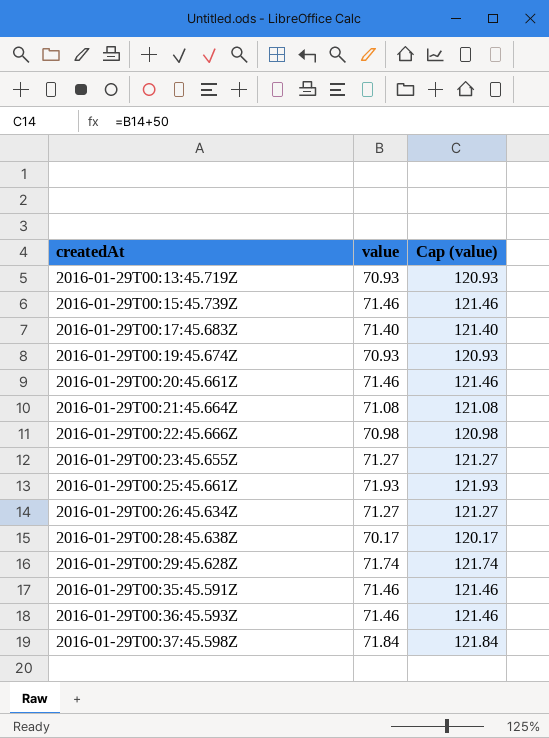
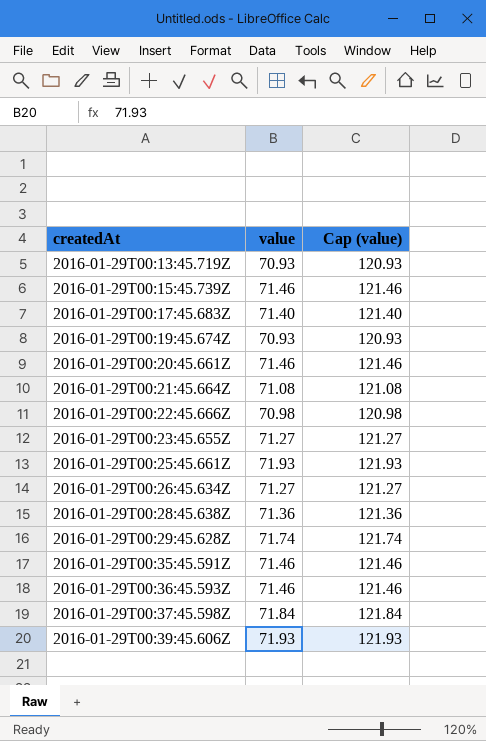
2016-01-29T00:28:45.638Z | value: 70.17 -> 71.36
2016-01-29T00:28:45.638Z | Cap (value): 120.17 -> 121.36
row 2016-01-29T00:39:45.606Z: none -> 71.93 | 121.93

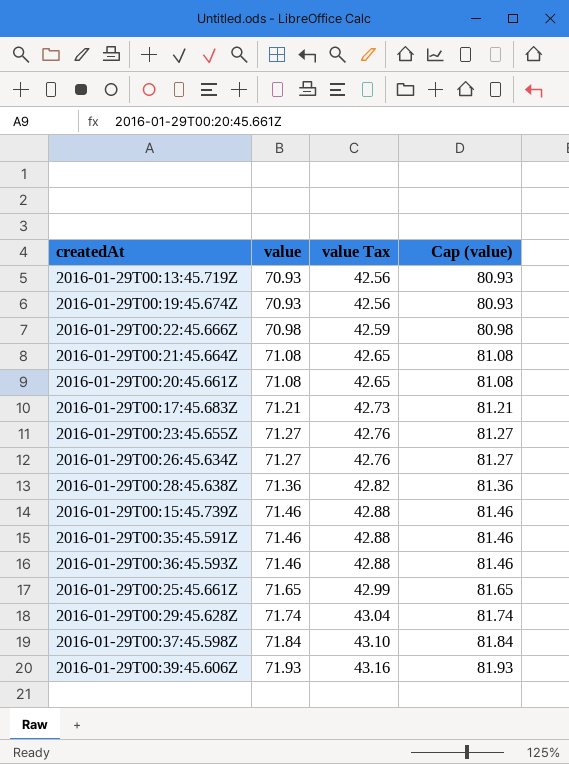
row order: createdAt ascending -> value ascending
column value Tax | formula: none -> [value] * 0.6
column Cap (value) | formula: [value] + 50 -> [value] + 10
2016-01-29T00:20:45.661Z | value: 71.46 -> 71.08
2016-01-29T00:17:45.683Z | value: 71.40 -> 71.21
2016-01-29T00:25:45.661Z | value: 71.93 -> 71.65

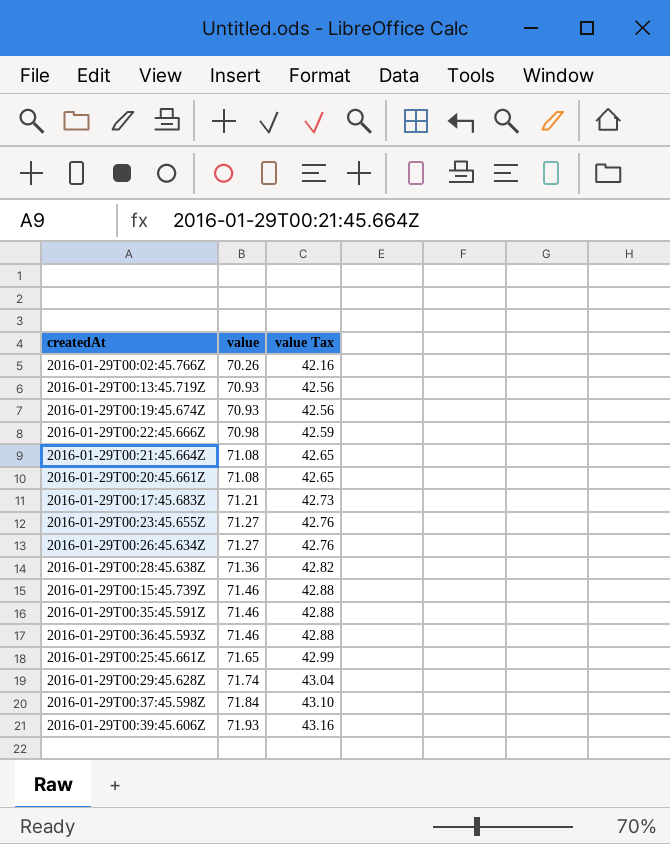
column Cap (value) | formula: [value] + 10 -> none
row 2016-01-29T00:02:45.766Z: none -> 70.26 | 42.16

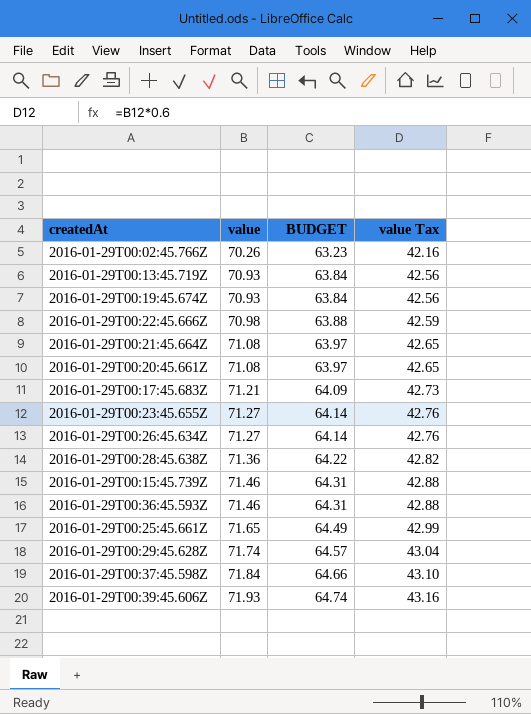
column BUDGET | formula: none -> [value] * 0.9
row 2016-01-29T00:35:45.591Z: 71.46 | 42.88 -> none

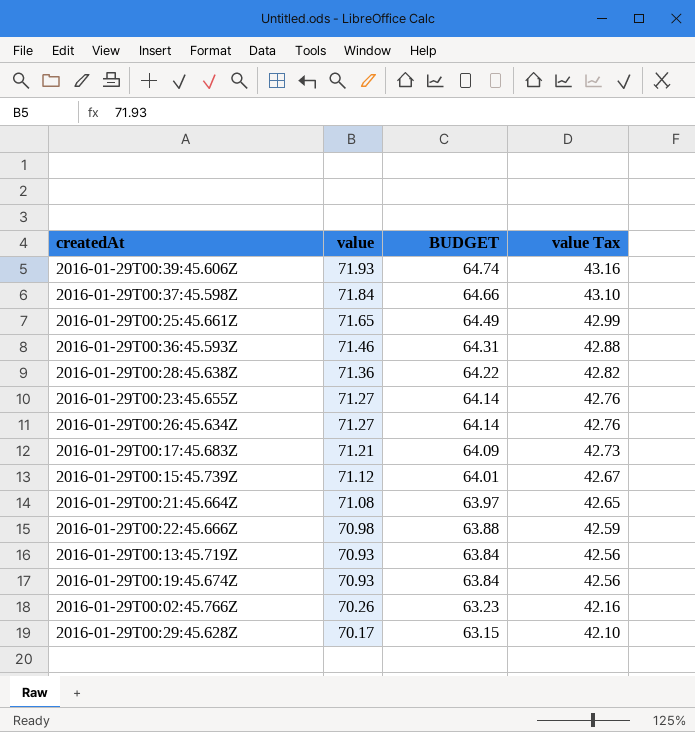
row order: value ascending -> value descending
row 2016-01-29T00:20:45.661Z: 71.08 | 63.97 | 42.65 -> none
2016-01-29T00:15:45.739Z | value: 71.46 -> 71.12
2016-01-29T00:15:45.739Z | BUDGET: 64.31 -> 64.01
2016-01-29T00:15:45.739Z | value Tax: 42.88 -> 42.67
2016-01-29T00:29:45.628Z | value: 71.74 -> 70.17
2016-01-29T00:29:45.628Z | BUDGET: 64.57 -> 63.15
2016-01-29T00:29:45.628Z | value Tax: 43.04 -> 42.10

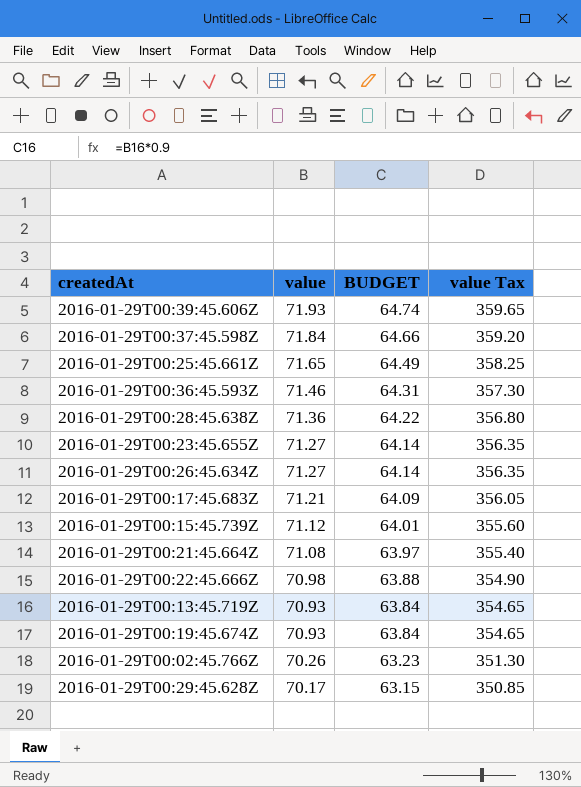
column value Tax | formula: [value] * 0.6 -> [value] * 5

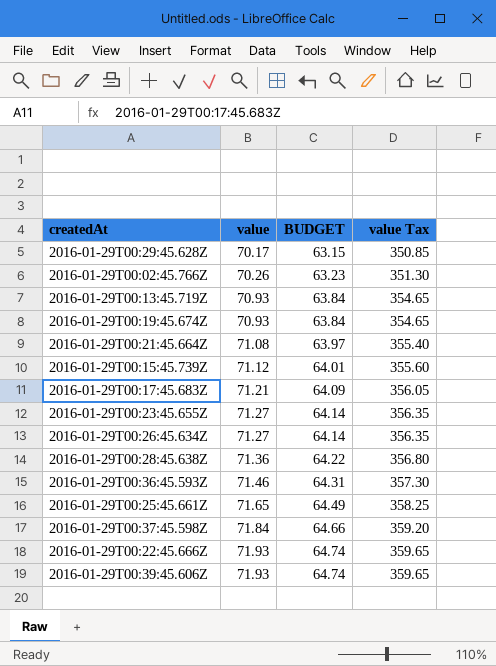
row order: value descending -> value ascending
2016-01-29T00:22:45.666Z | value: 70.98 -> 71.93
2016-01-29T00:22:45.666Z | BUDGET: 63.88 -> 64.74
2016-01-29T00:22:45.666Z | value Tax: 354.90 -> 359.65

